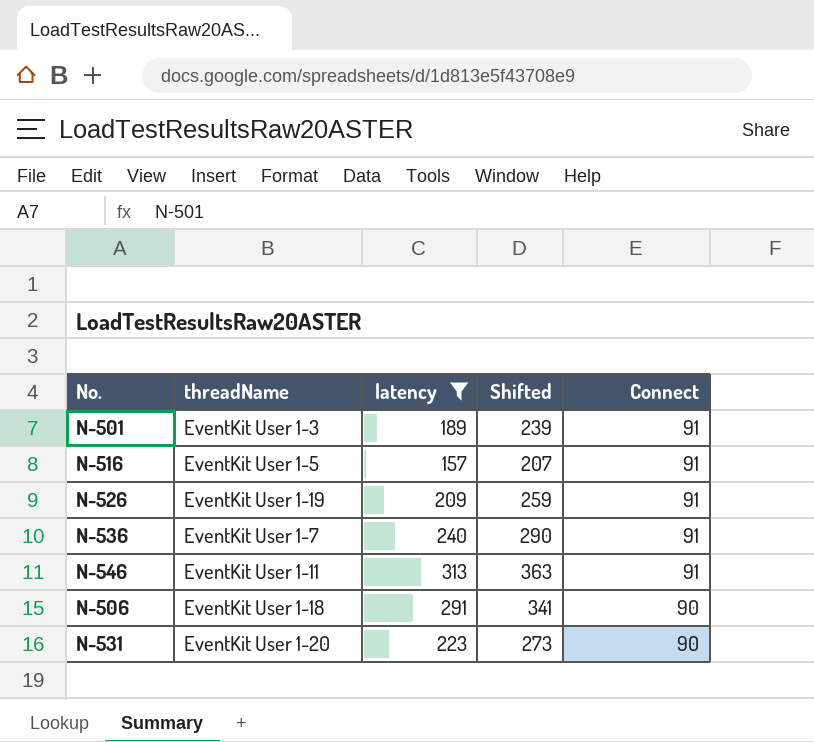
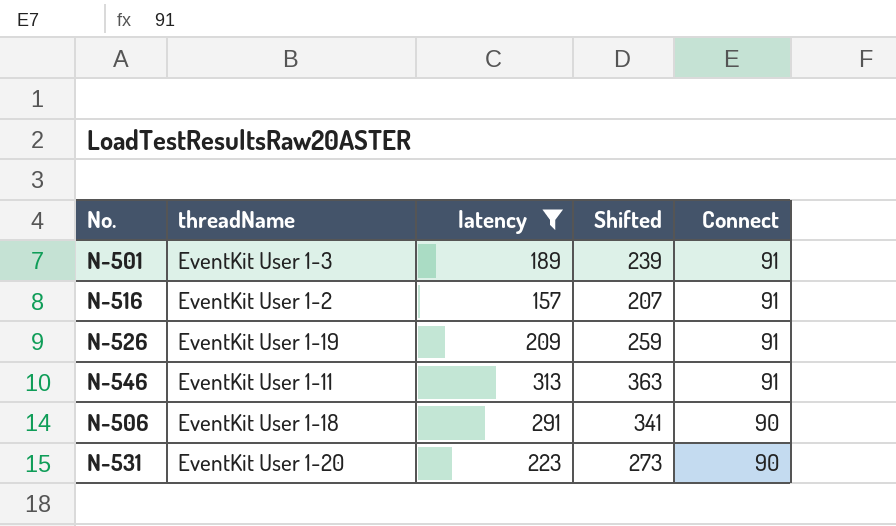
row N-536: EventKit User 1-7 | 240 | 290 | 91 -> none
N-516 | threadName: EventKit User 1-5 -> EventKit User 1-2

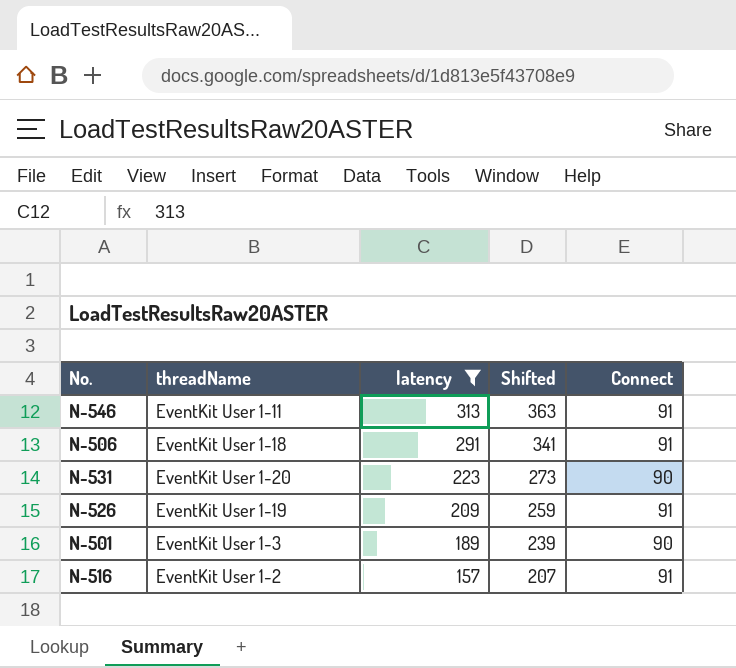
row order: Connect descending -> latency descending
N-506 | Connect: 90 -> 91
N-501 | Connect: 91 -> 90

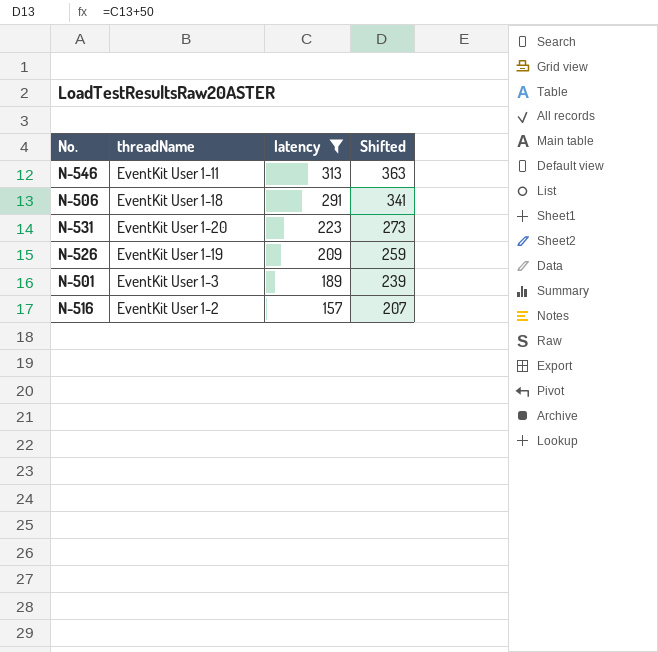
column Connect | position: 5 -> none

